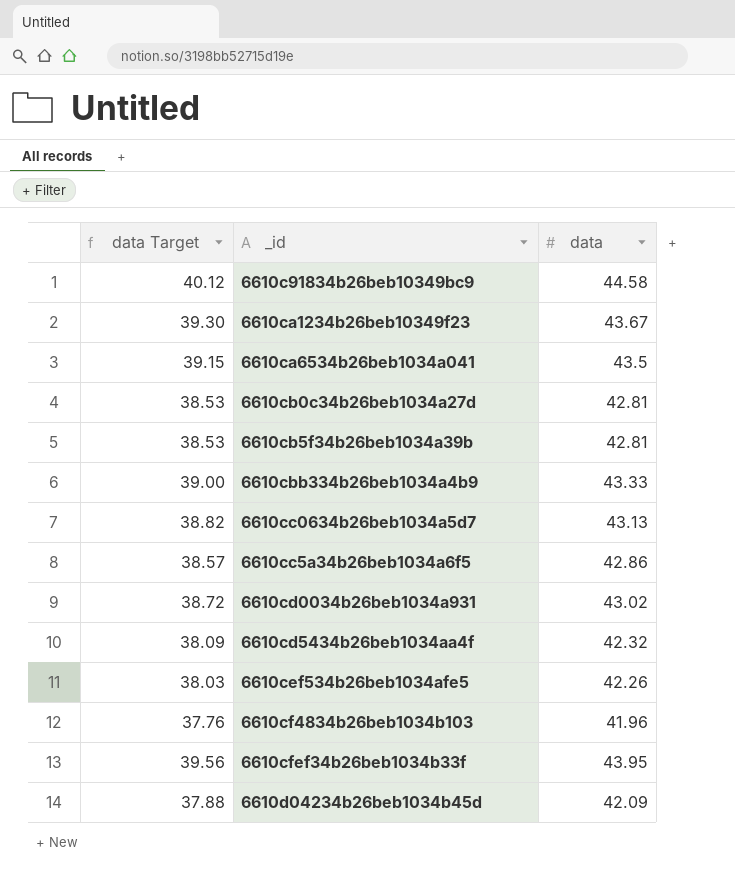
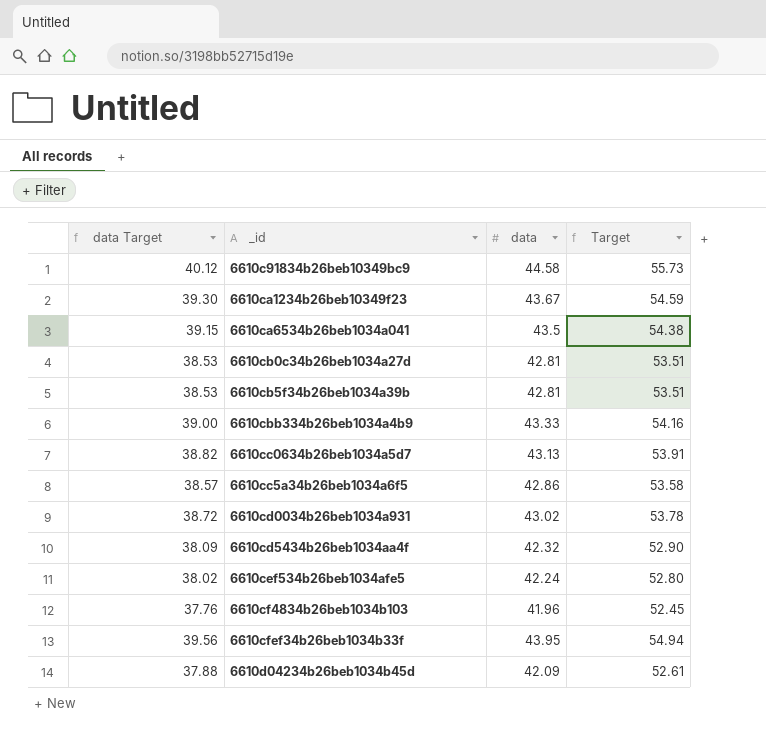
column Target | formula: none -> [data] * 1.25
6610cef534b26beb1034afe5 | data Target: 38.03 -> 38.02
6610cef534b26beb1034afe5 | data: 42.26 -> 42.24

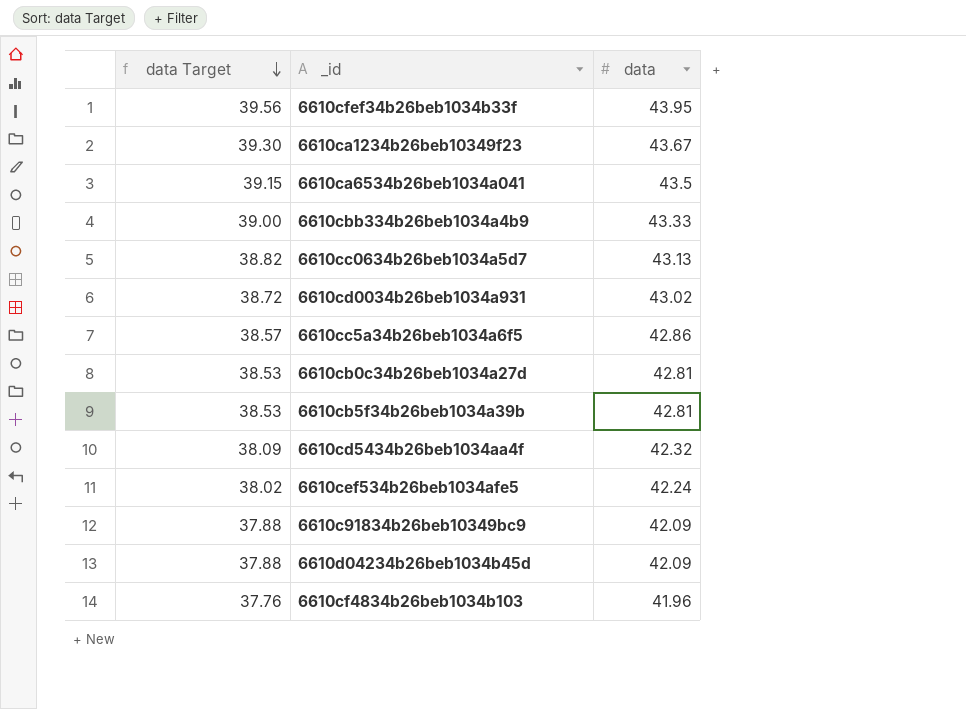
row order: none -> data Target descending
column Target | formula: [data] * 1.25 -> none
6610c91834b26beb10349bc9 | data Target: 40.12 -> 37.88
6610c91834b26beb10349bc9 | data: 44.58 -> 42.09

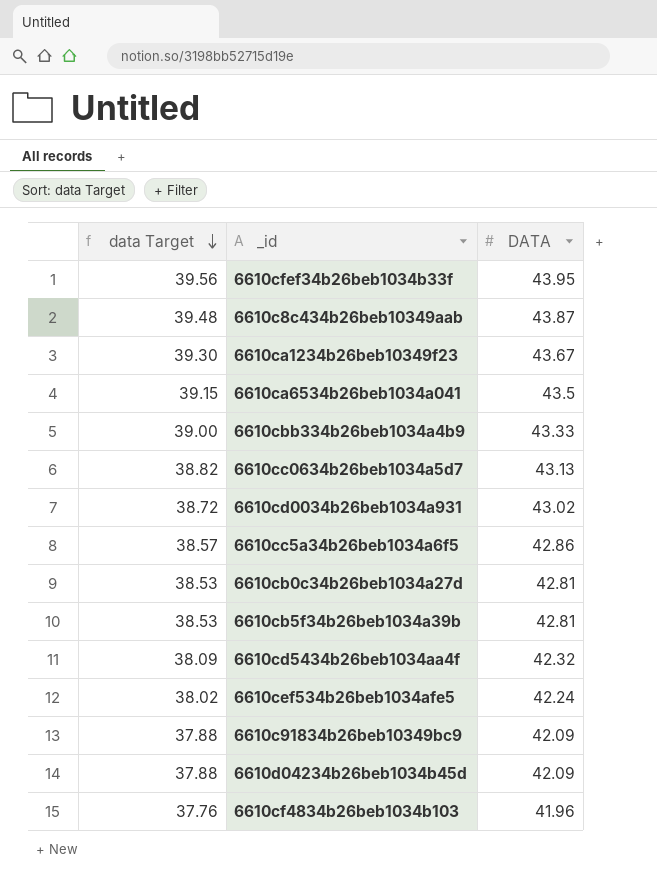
column name: data -> DATA
row 6610c8c434b26beb10349aab: none -> 39.48 | 43.87

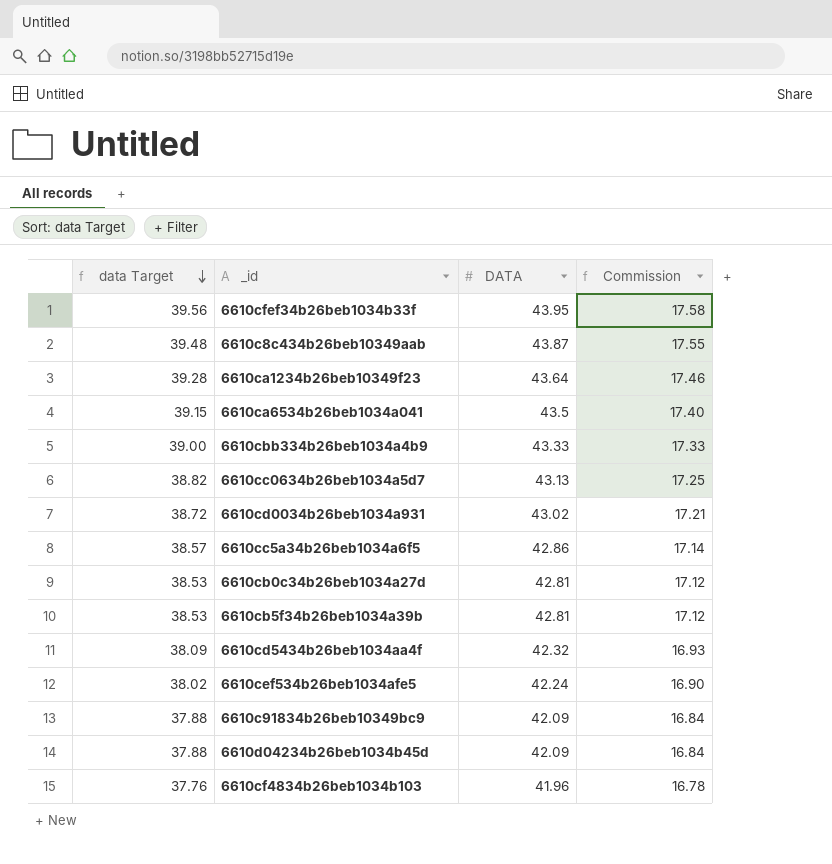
column Commission | formula: none -> [DATA] * 0.4
6610ca1234b26beb10349f23 | data Target: 39.30 -> 39.28
6610ca1234b26beb10349f23 | DATA: 43.67 -> 43.64

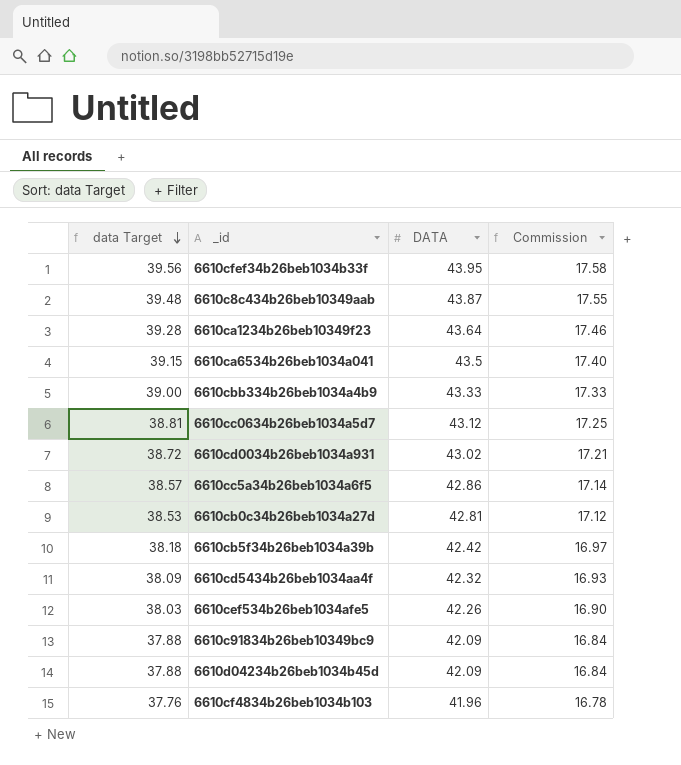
6610cc0634b26beb1034a5d7 | data Target: 38.82 -> 38.81
6610cc0634b26beb1034a5d7 | DATA: 43.13 -> 43.12
6610cb5f34b26beb1034a39b | data Target: 38.53 -> 38.18
6610cb5f34b26beb1034a39b | DATA: 42.81 -> 42.42
6610cb5f34b26beb1034a39b | Commission: 17.12 -> 16.97
6610cef534b26beb1034afe5 | data Target: 38.02 -> 38.03
6610cef534b26beb1034afe5 | DATA: 42.24 -> 42.26

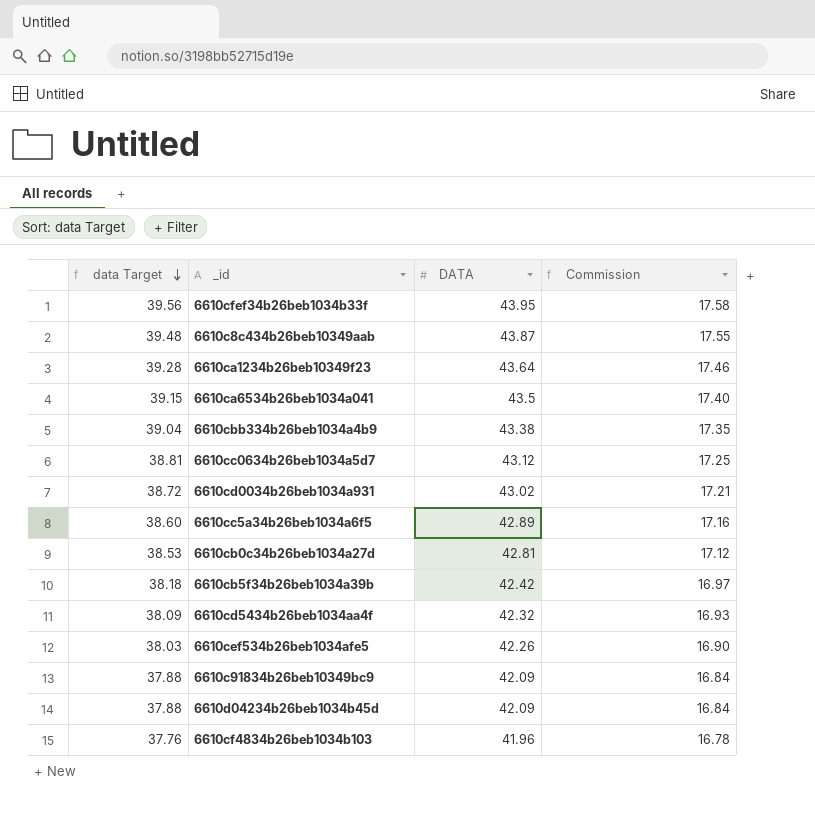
6610cbb334b26beb1034a4b9 | data Target: 39.00 -> 39.04
6610cbb334b26beb1034a4b9 | DATA: 43.33 -> 43.38
6610cbb334b26beb1034a4b9 | Commission: 17.33 -> 17.35
6610cc5a34b26beb1034a6f5 | data Target: 38.57 -> 38.60
6610cc5a34b26beb1034a6f5 | DATA: 42.86 -> 42.89
6610cc5a34b26beb1034a6f5 | Commission: 17.14 -> 17.16

